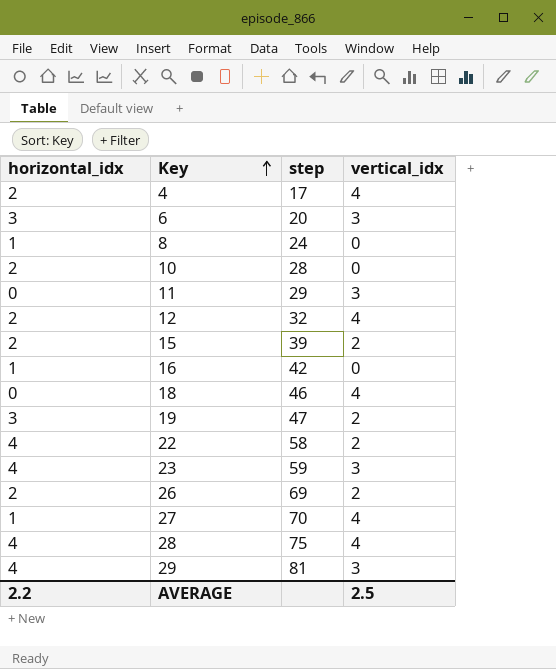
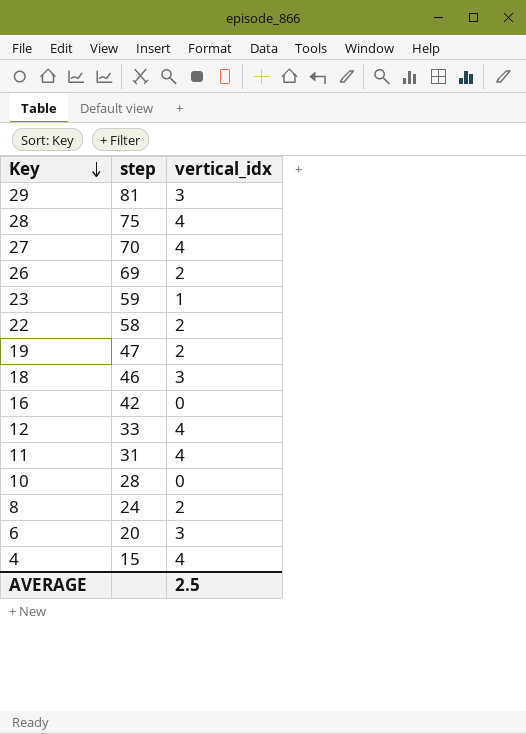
row order: Key ascending -> Key descending
column horizontal_idx | position: 1 -> none
row 15: 2 | 39 | 2 -> none
23 | vertical_idx: 3 -> 1
18 | vertical_idx: 4 -> 3
12 | step: 32 -> 33
11 | step: 29 -> 31
11 | vertical_idx: 3 -> 4
8 | vertical_idx: 0 -> 2
4 | step: 17 -> 15

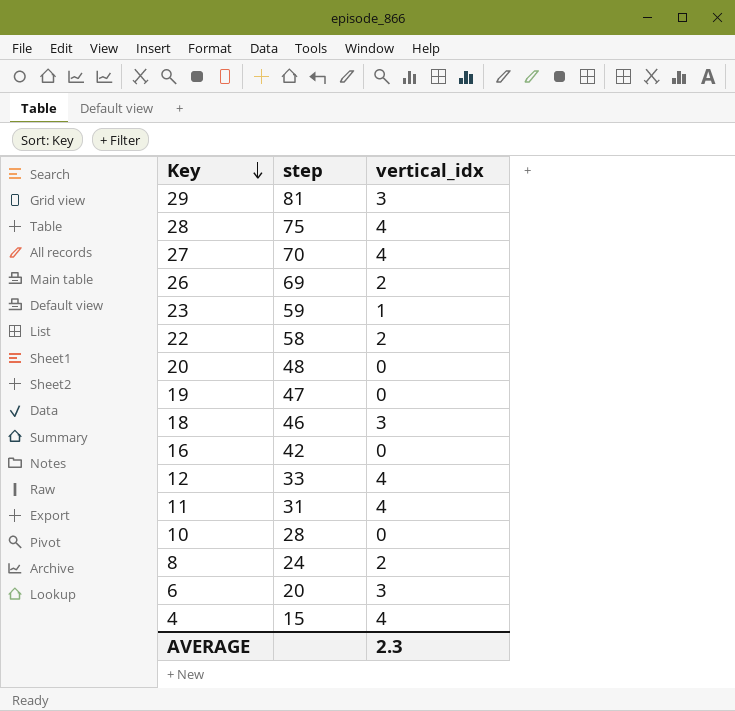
row 20: none -> 48 | 0
19 | vertical_idx: 2 -> 0
AVERAGE | vertical_idx: 2.5 -> 2.3

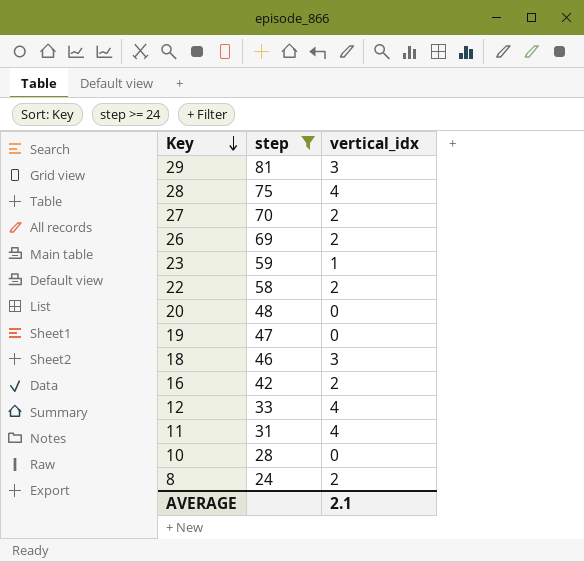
filter: none -> step >= 24
27 | vertical_idx: 4 -> 2
16 | vertical_idx: 0 -> 2
AVERAGE | vertical_idx: 2.3 -> 2.1

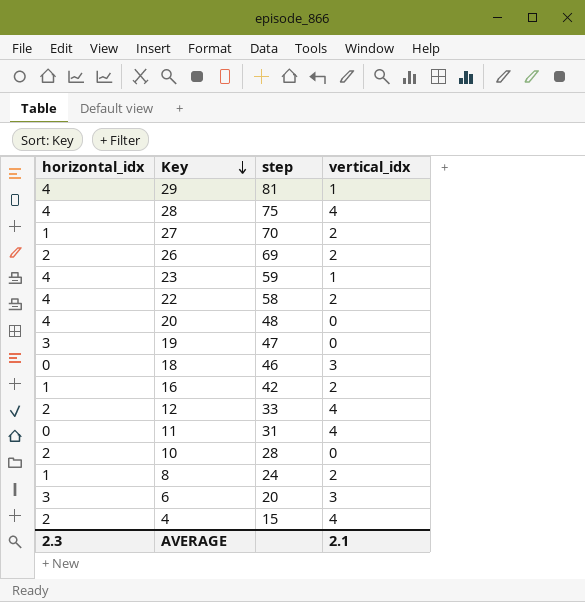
filter: step >= 24 -> none
column horizontal_idx | position: none -> 1
29 | vertical_idx: 3 -> 1

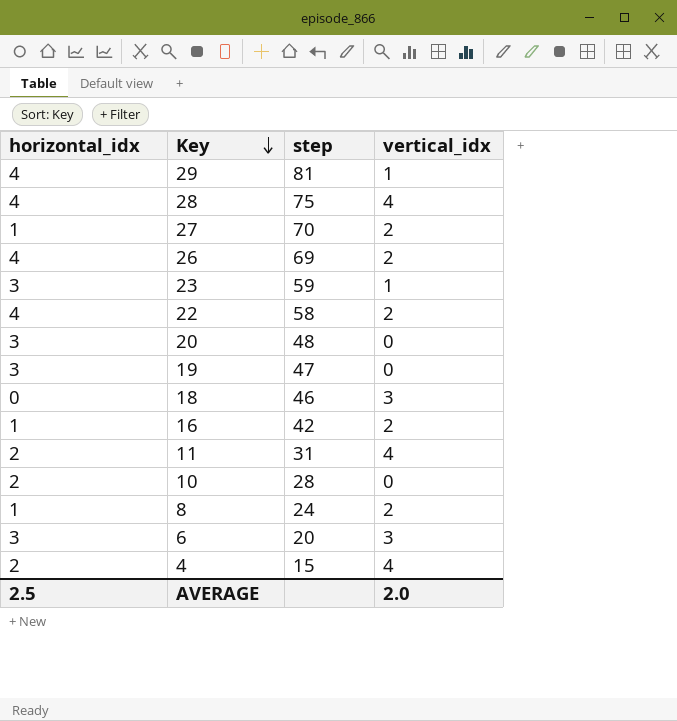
row 12: 2 | 33 | 4 -> none
26 | horizontal_idx: 2 -> 4
23 | horizontal_idx: 4 -> 3
20 | horizontal_idx: 4 -> 3
11 | horizontal_idx: 0 -> 2
AVERAGE | horizontal_idx: 2.3 -> 2.5
AVERAGE | vertical_idx: 2.1 -> 2.0

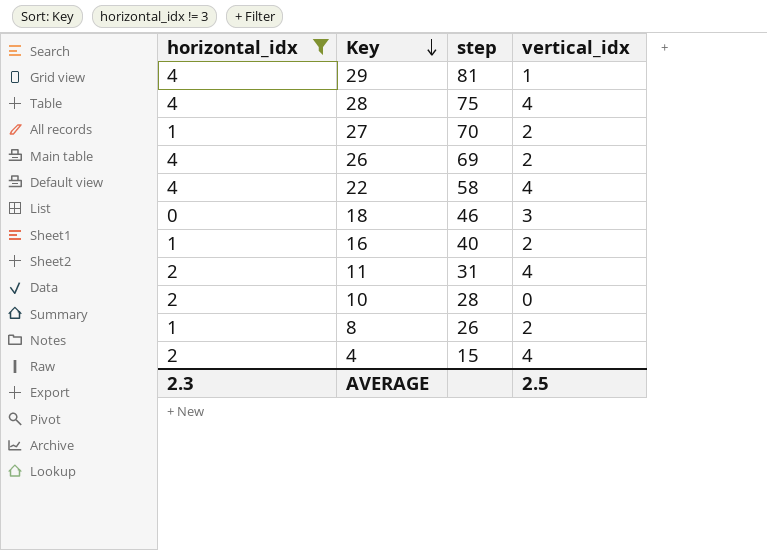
filter: none -> horizontal_idx != 3
22 | vertical_idx: 2 -> 4
16 | step: 42 -> 40
8 | step: 24 -> 26
AVERAGE | horizontal_idx: 2.5 -> 2.3
AVERAGE | vertical_idx: 2.0 -> 2.5

